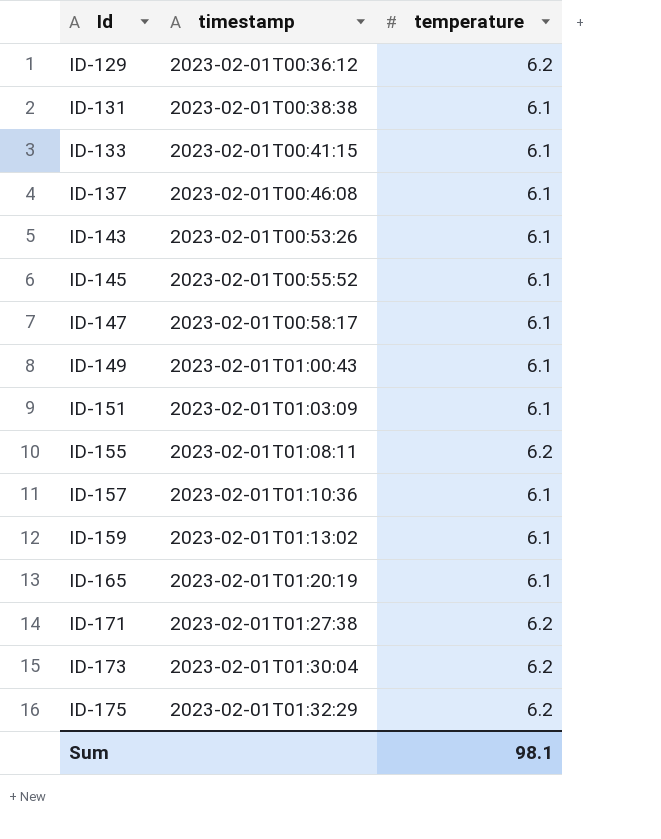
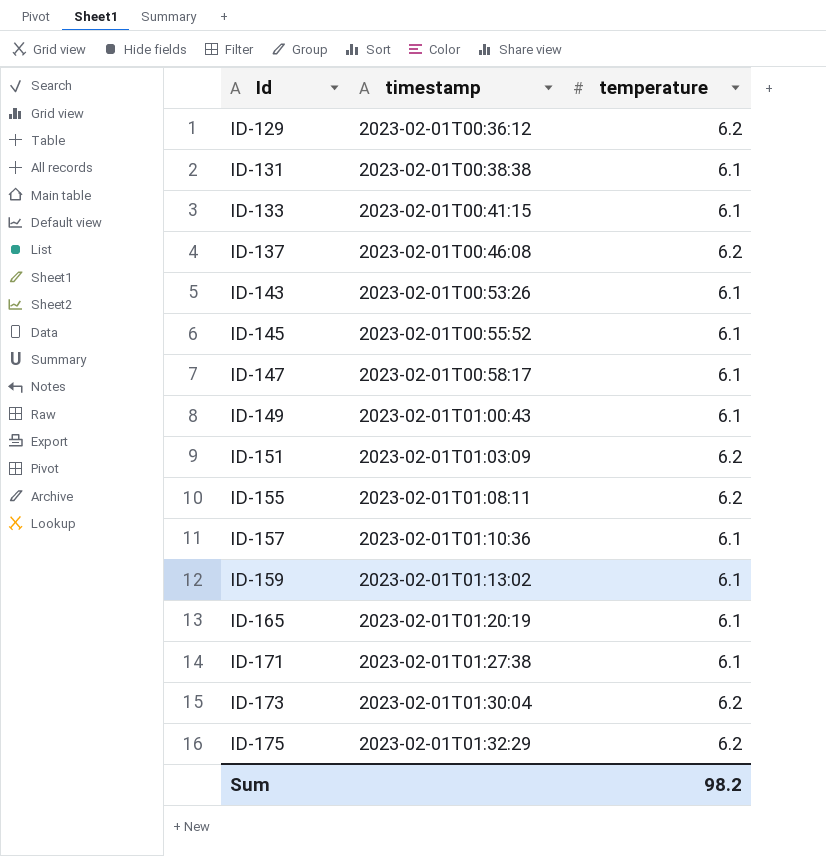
ID-137 | temperature: 6.1 -> 6.2
ID-151 | temperature: 6.1 -> 6.2
ID-171 | temperature: 6.2 -> 6.1
Sum | temperature: 98.1 -> 98.2

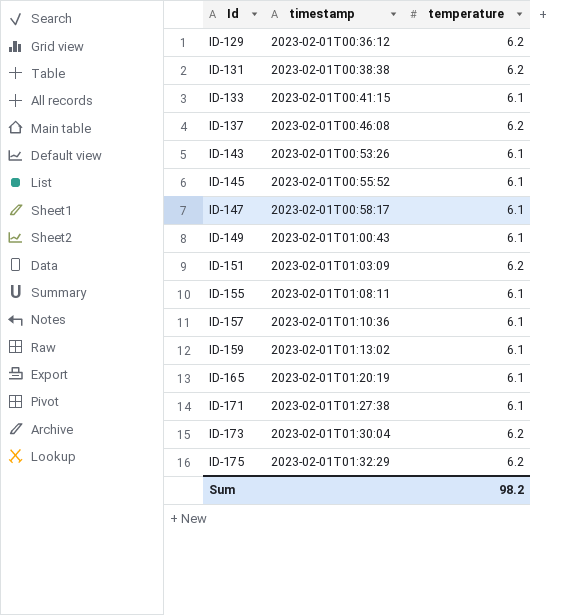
ID-131 | temperature: 6.1 -> 6.2
ID-155 | temperature: 6.2 -> 6.1

